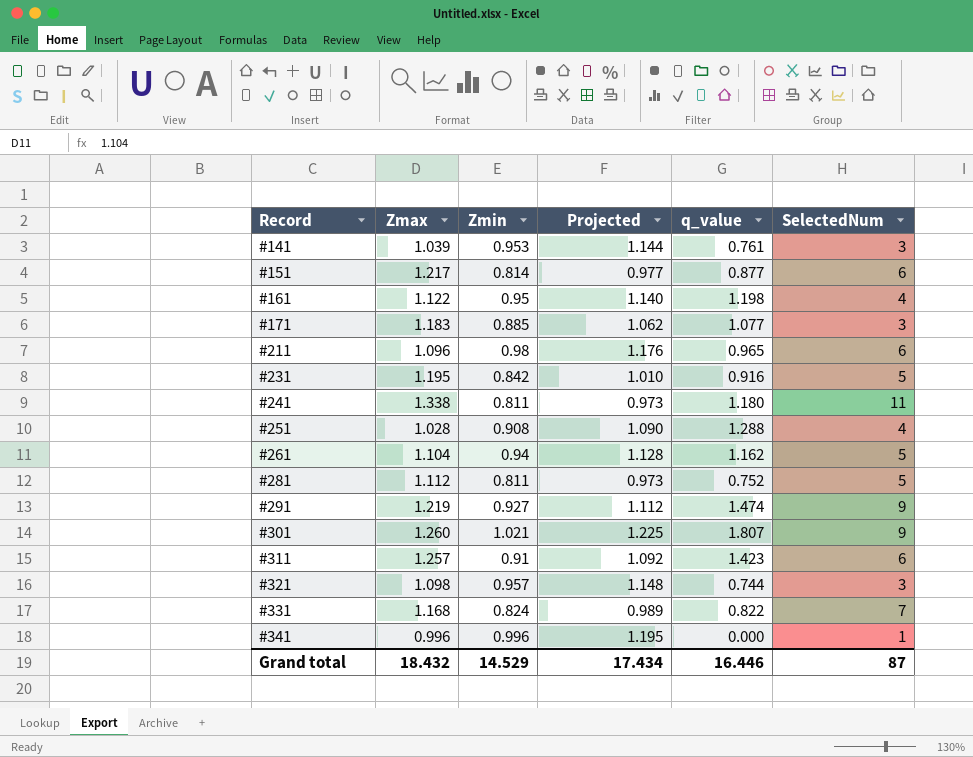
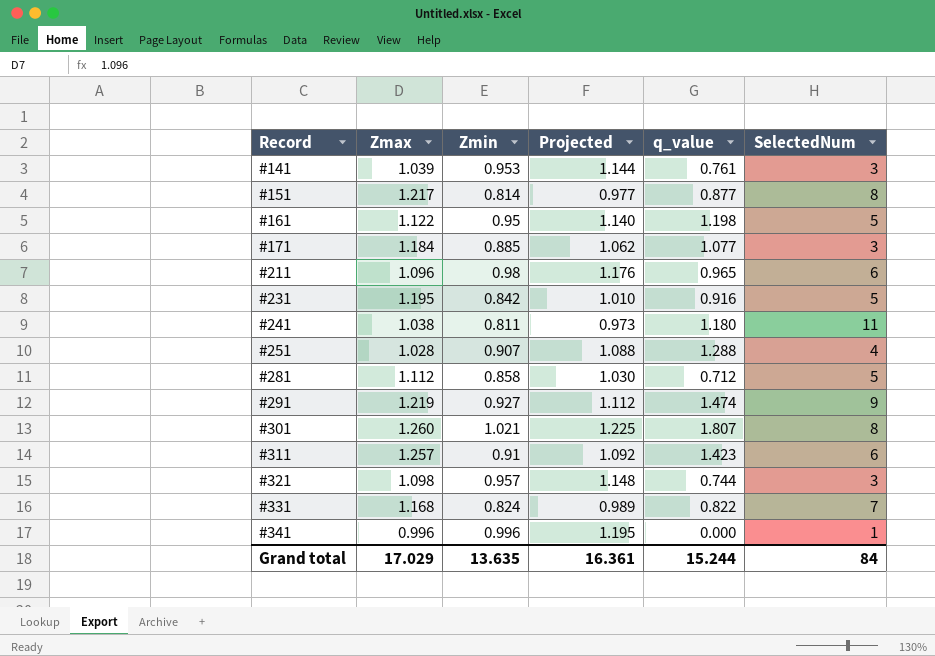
row #261: 1.104 | 0.94 | 1.128 | 1.162 | 5 -> none
#151 | SelectedNum: 6 -> 8
#161 | SelectedNum: 4 -> 5
#171 | Zmax: 1.183 -> 1.184
#241 | Zmax: 1.338 -> 1.038
#251 | Zmin: 0.908 -> 0.907
#251 | Projected: 1.090 -> 1.088
#281 | Zmin: 0.811 -> 0.858
#281 | Projected: 0.973 -> 1.030
#281 | q_value: 0.752 -> 0.712
#301 | SelectedNum: 9 -> 8
Grand total | Zmax: 18.432 -> 17.029
Grand total | Zmin: 14.529 -> 13.635
Grand total | Projected: 17.434 -> 16.361
Grand total | q_value: 16.446 -> 15.244
Grand total | SelectedNum: 87 -> 84

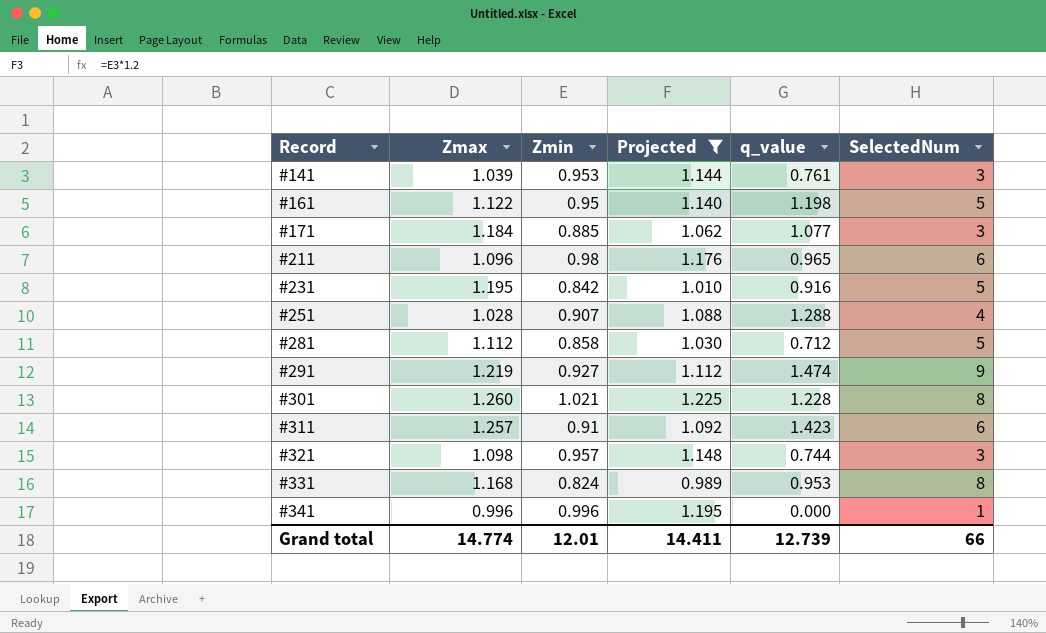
filter: none -> Projected >= 0.989
#301 | q_value: 1.807 -> 1.228
#331 | q_value: 0.822 -> 0.953
#331 | SelectedNum: 7 -> 8
Grand total | Zmax: 17.029 -> 14.774
Grand total | Zmin: 13.635 -> 12.01
Grand total | Projected: 16.361 -> 14.411
Grand total | q_value: 15.244 -> 12.739
Grand total | SelectedNum: 84 -> 66

